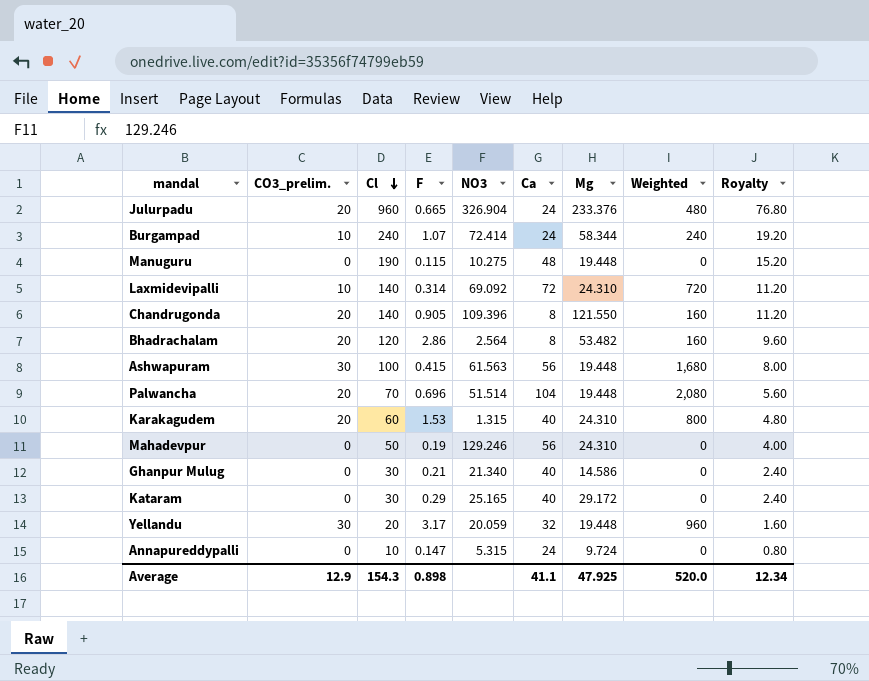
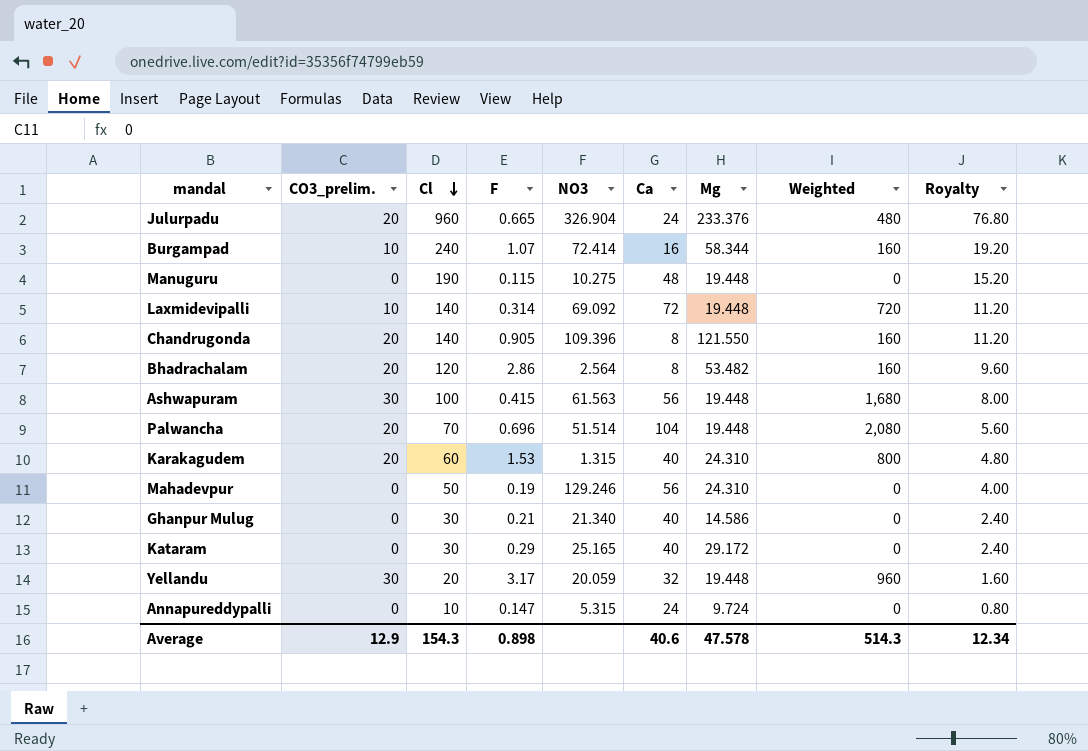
Burgampad | Ca: 24 -> 16
Burgampad | Weighted: 240 -> 160
Laxmidevipalli | Mg: 24.310 -> 19.448
Average | Ca: 41.1 -> 40.6
Average | Mg: 47.925 -> 47.578
Average | Weighted: 520.0 -> 514.3

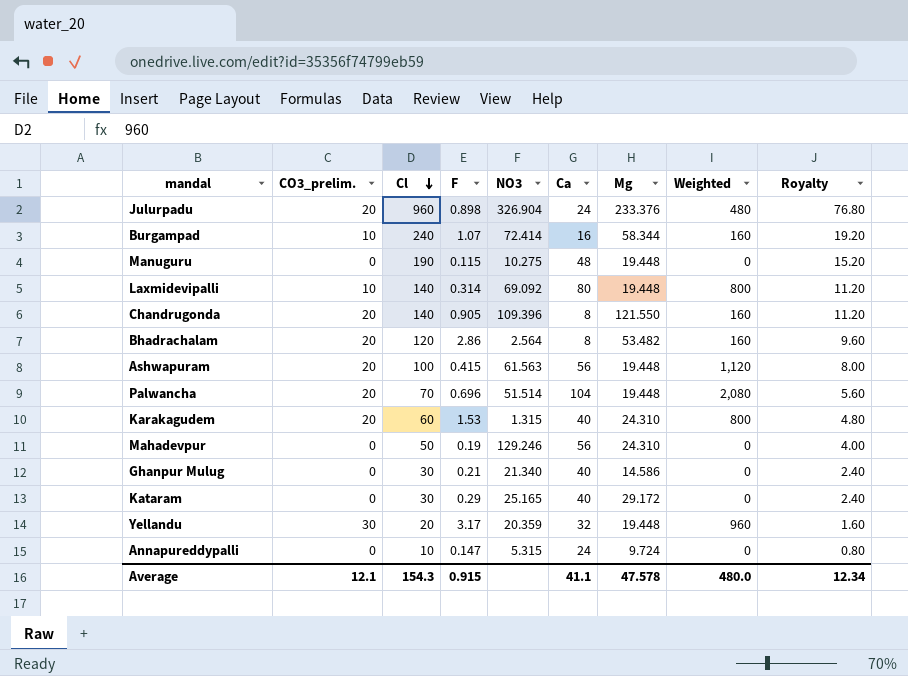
Julurpadu | F: 0.665 -> 0.898
Laxmidevipalli | Ca: 72 -> 80
Laxmidevipalli | Weighted: 720 -> 800
Ashwapuram | CO3_prelim.: 30 -> 20
Ashwapuram | Weighted: 1,680 -> 1,120
Yellandu | NO3: 20.059 -> 20.359
Average | CO3_prelim.: 12.9 -> 12.1
Average | F: 0.898 -> 0.915
Average | Ca: 40.6 -> 41.1
Average | Weighted: 514.3 -> 480.0

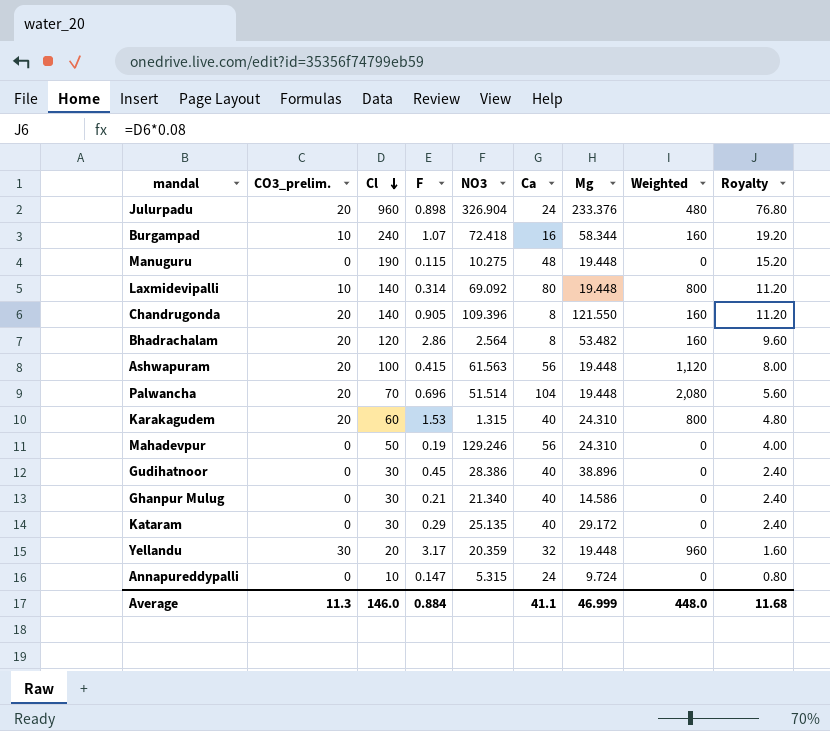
Burgampad | NO3: 72.414 -> 72.418
row Gudihatnoor: none -> 0 | 30 | 0.45 | 28.386 | 40 | 38.896 | 0 | 2.40
Kataram | NO3: 25.165 -> 25.135
Average | CO3_prelim.: 12.1 -> 11.3
Average | Cl: 154.3 -> 146.0
Average | F: 0.915 -> 0.884
Average | Mg: 47.578 -> 46.999
Average | Weighted: 480.0 -> 448.0
Average | Royalty: 12.34 -> 11.68

